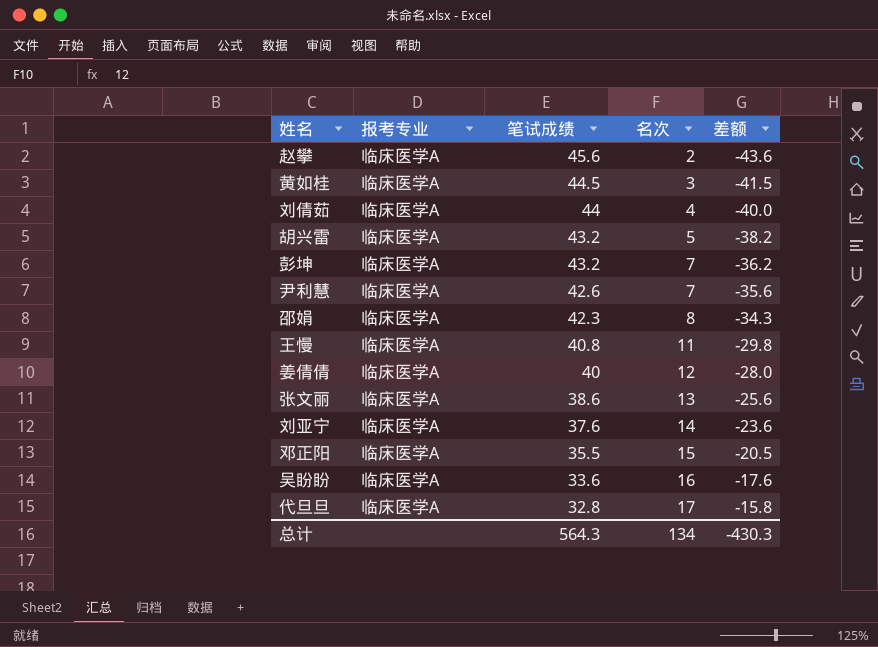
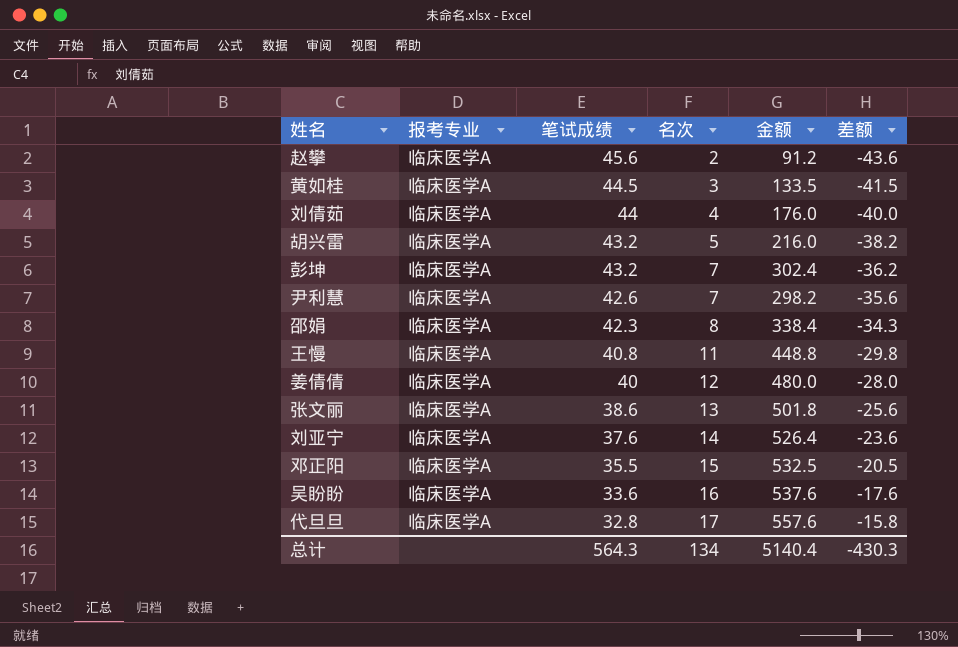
column 金额 | formula: none -> [笔试成绩] * [名次]

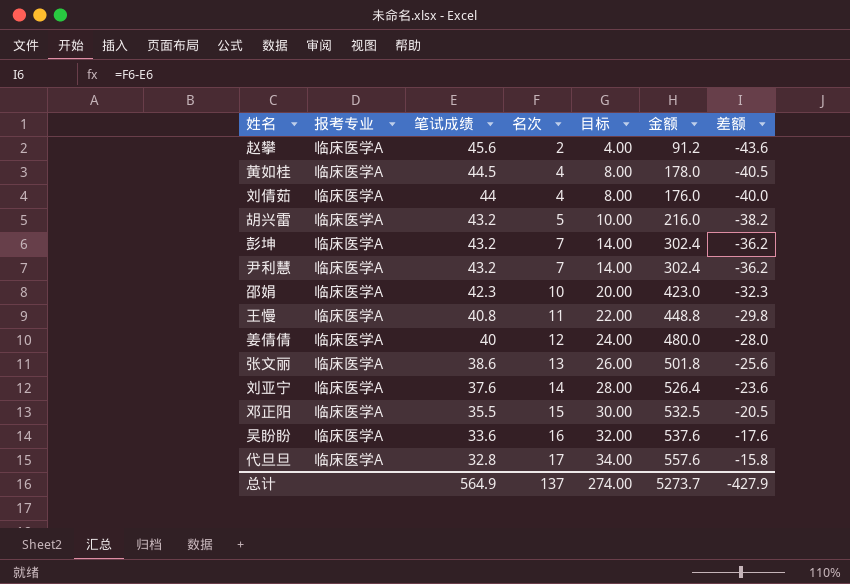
column 目标 | formula: none -> [名次] * 2
黄如桂 | 名次: 3 -> 4
黄如桂 | 金额: 133.5 -> 178.0
黄如桂 | 差额: -41.5 -> -40.5
尹利慧 | 笔试成绩: 42.6 -> 43.2
尹利慧 | 金额: 298.2 -> 302.4
尹利慧 | 差额: -35.6 -> -36.2
邵娟 | 名次: 8 -> 10
邵娟 | 金额: 338.4 -> 423.0
邵娟 | 差额: -34.3 -> -32.3
总计 | 笔试成绩: 564.3 -> 564.9
总计 | 名次: 134 -> 137
总计 | 金额: 5140.4 -> 5273.7
总计 | 差额: -430.3 -> -427.9

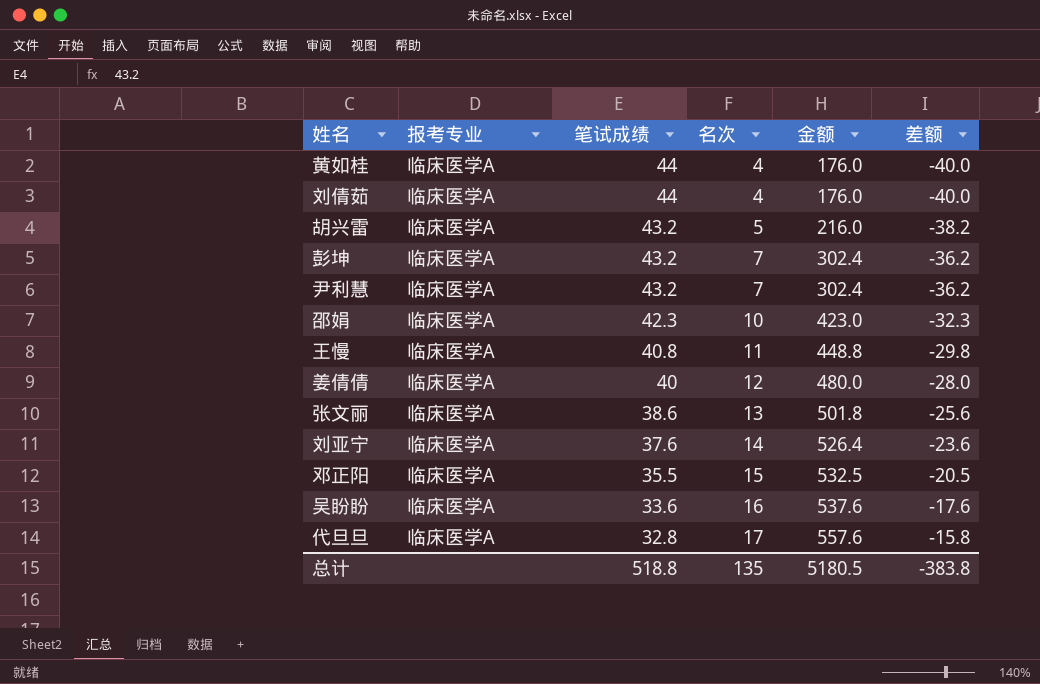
column 目标 | formula: [名次] * 2 -> none
row 赵攀: 临床医学A | 45.6 | 2 | 4.00 | 91.2 | -43.6 -> none
黄如桂 | 笔试成绩: 44.5 -> 44
黄如桂 | 金额: 178.0 -> 176.0
黄如桂 | 差额: -40.5 -> -40.0
总计 | 笔试成绩: 564.9 -> 518.8
总计 | 名次: 137 -> 135
总计 | 金额: 5273.7 -> 5180.5
总计 | 差额: -427.9 -> -383.8

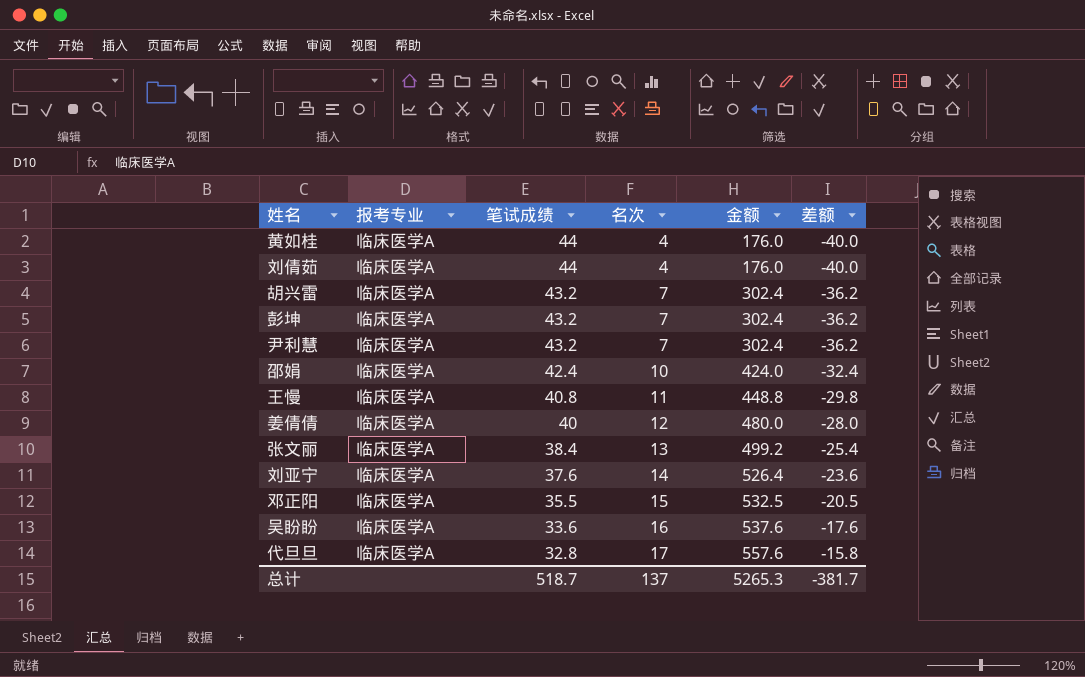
胡兴雷 | 名次: 5 -> 7
胡兴雷 | 金额: 216.0 -> 302.4
胡兴雷 | 差额: -38.2 -> -36.2
邵娟 | 笔试成绩: 42.3 -> 42.4
邵娟 | 金额: 423.0 -> 424.0
邵娟 | 差额: -32.3 -> -32.4
张文丽 | 笔试成绩: 38.6 -> 38.4
张文丽 | 金额: 501.8 -> 499.2
张文丽 | 差额: -25.6 -> -25.4
总计 | 笔试成绩: 518.8 -> 518.7
总计 | 名次: 135 -> 137
总计 | 金额: 5180.5 -> 5265.3
总计 | 差额: -383.8 -> -381.7

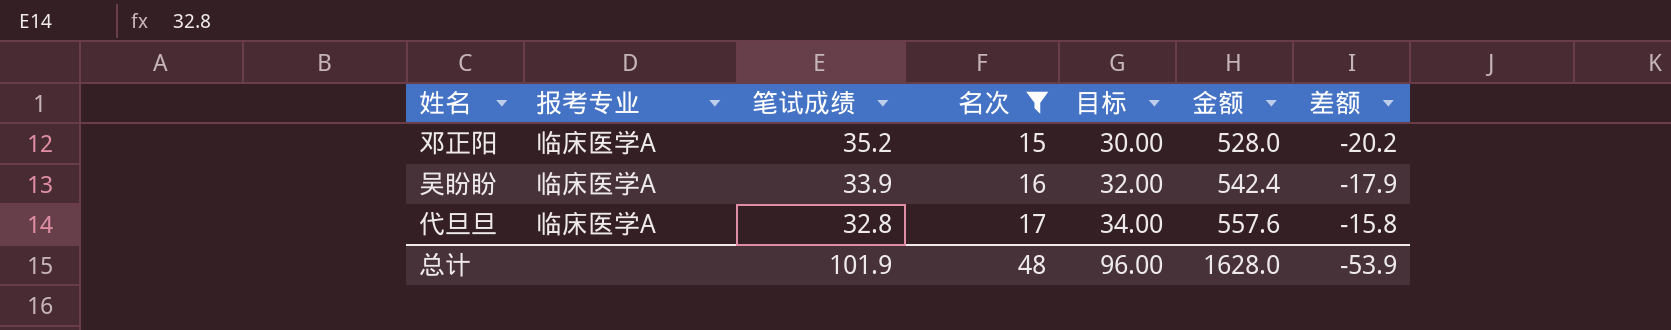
filter: none -> 名次 >= 15
column 目标 | formula: none -> [名次] * 2
邓正阳 | 笔试成绩: 35.5 -> 35.2
邓正阳 | 金额: 532.5 -> 528.0
邓正阳 | 差额: -20.5 -> -20.2
吴盼盼 | 笔试成绩: 33.6 -> 33.9
吴盼盼 | 金额: 537.6 -> 542.4
吴盼盼 | 差额: -17.6 -> -17.9
总计 | 笔试成绩: 518.7 -> 101.9
总计 | 名次: 137 -> 48
总计 | 金额: 5265.3 -> 1628.0
总计 | 差额: -381.7 -> -53.9

